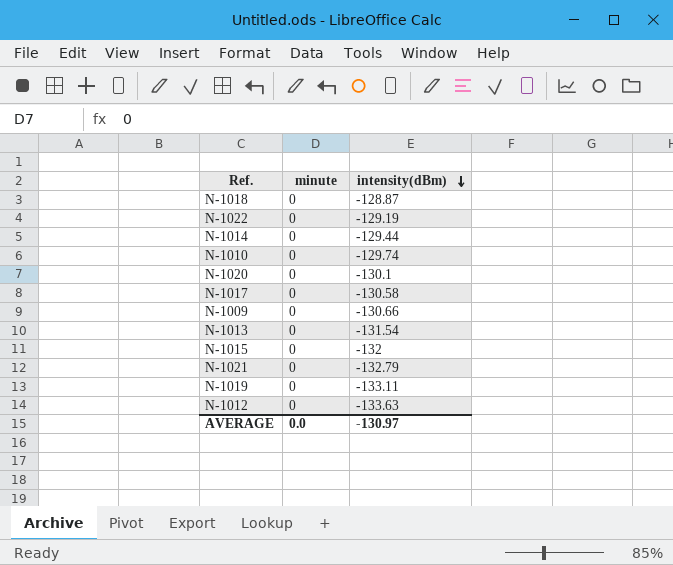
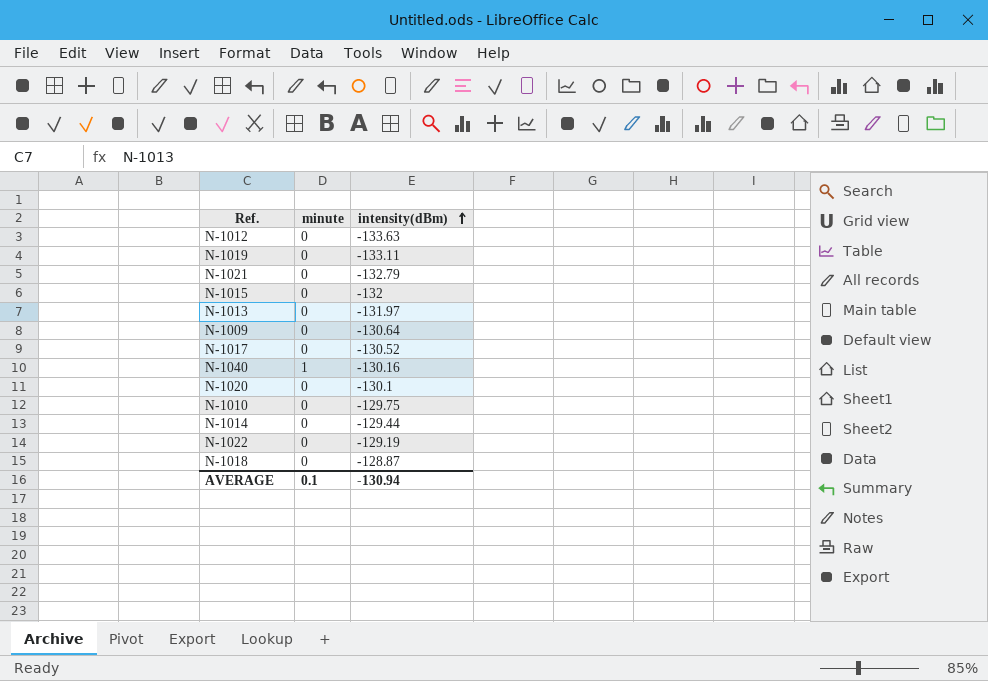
row order: intensity(dBm) descending -> intensity(dBm) ascending
N-1013 | intensity(dBm): -131.54 -> -131.97
N-1009 | intensity(dBm): -130.66 -> -130.64
N-1017 | intensity(dBm): -130.58 -> -130.52
row N-1040: none -> 1 | -130.16
N-1010 | intensity(dBm): -129.74 -> -129.75
AVERAGE | minute: 0.0 -> 0.1
AVERAGE | intensity(dBm): -130.97 -> -130.94

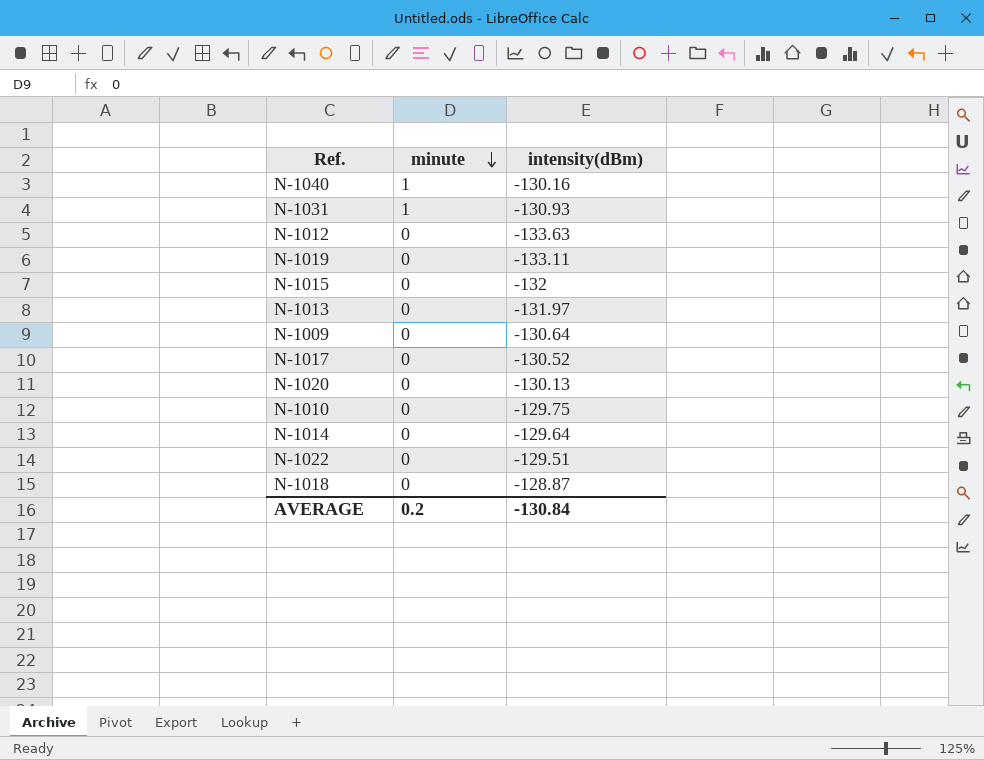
row order: intensity(dBm) ascending -> minute descending
row N-1021: 0 | -132.79 -> none
row N-1031: none -> 1 | -130.93
N-1020 | intensity(dBm): -130.1 -> -130.13
N-1014 | intensity(dBm): -129.44 -> -129.64
N-1022 | intensity(dBm): -129.19 -> -129.51
AVERAGE | minute: 0.1 -> 0.2
AVERAGE | intensity(dBm): -130.94 -> -130.84

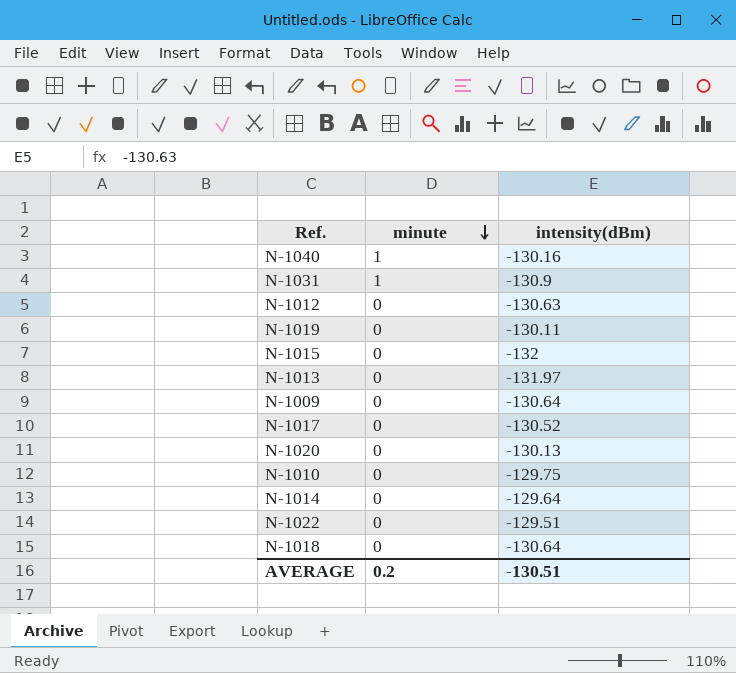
N-1031 | intensity(dBm): -130.93 -> -130.9
N-1012 | intensity(dBm): -133.63 -> -130.63
N-1019 | intensity(dBm): -133.11 -> -130.11
N-1018 | intensity(dBm): -128.87 -> -130.64
AVERAGE | intensity(dBm): -130.84 -> -130.51

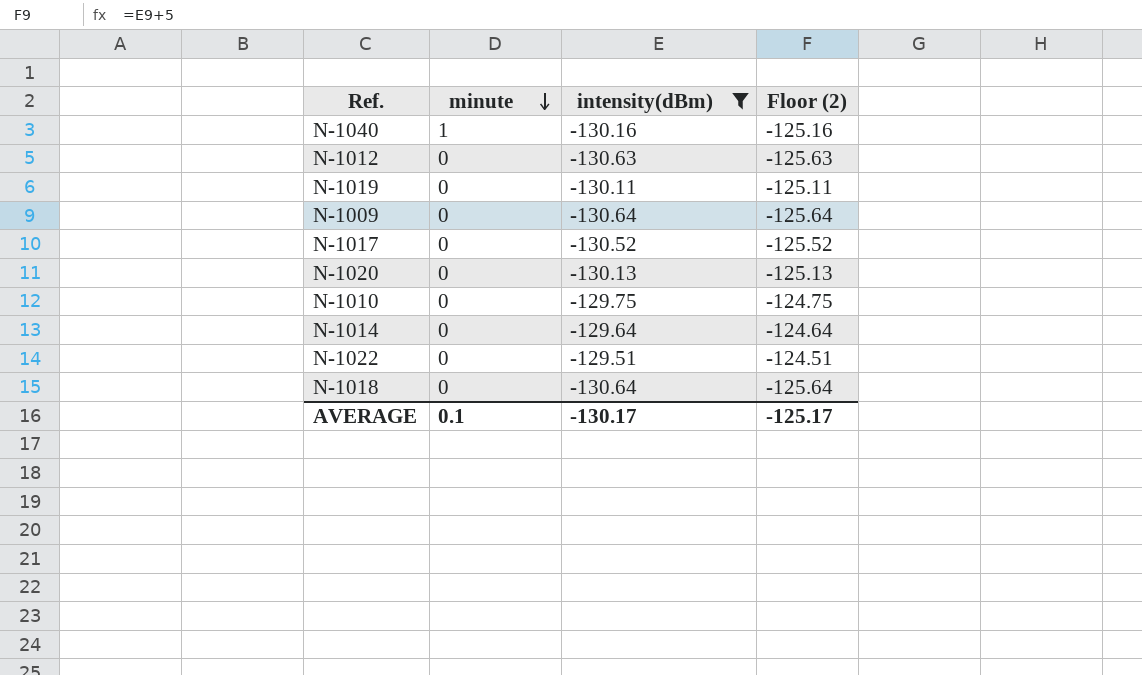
filter: none -> intensity(dBm) >= -130.64
column Floor (2) | formula: none -> [intensity(dBm)] + 5
AVERAGE | minute: 0.2 -> 0.1
AVERAGE | intensity(dBm): -130.51 -> -130.17

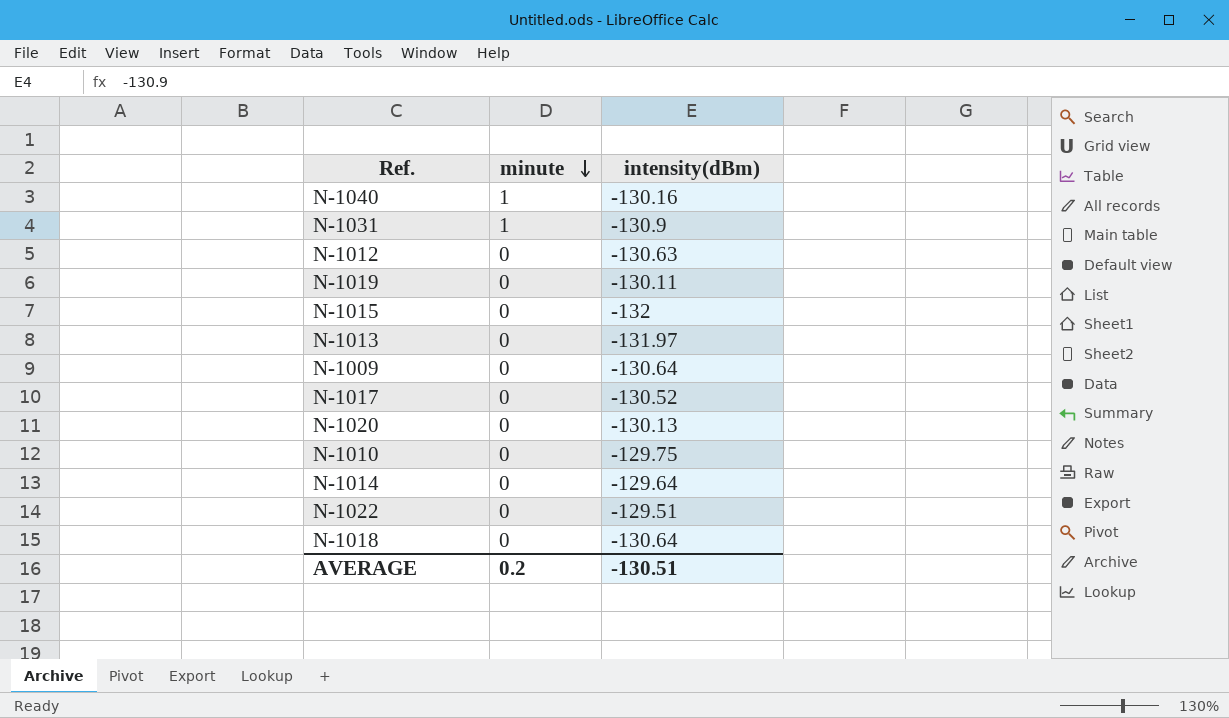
filter: intensity(dBm) >= -130.64 -> none
column Floor (2) | formula: [intensity(dBm)] + 5 -> none
AVERAGE | minute: 0.1 -> 0.2
AVERAGE | intensity(dBm): -130.17 -> -130.51

